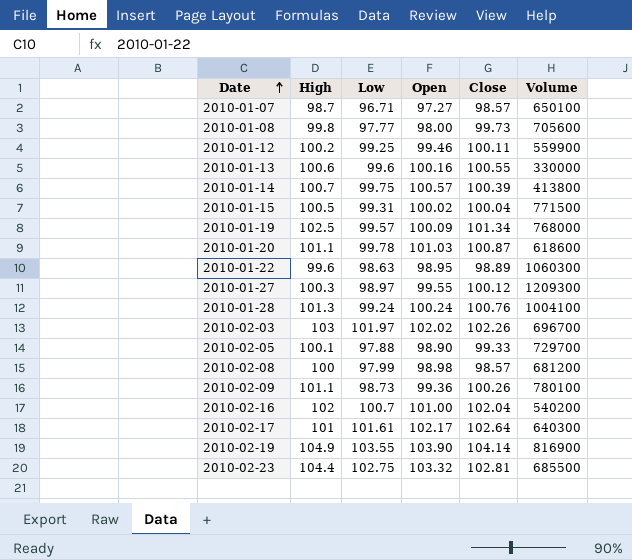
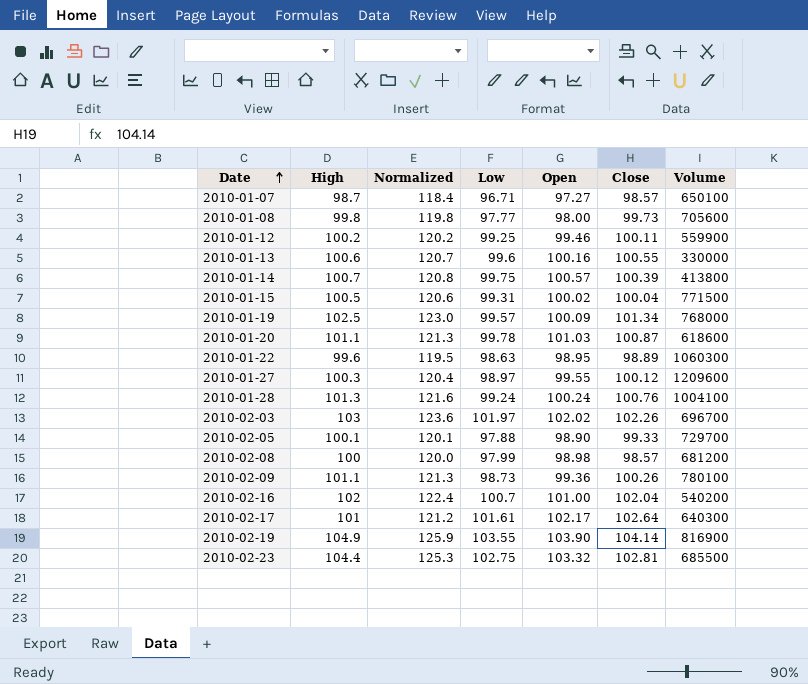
column Normalized | formula: none -> [High] * 1.2
2010-01-27 | Volume: 1209300 -> 1209600

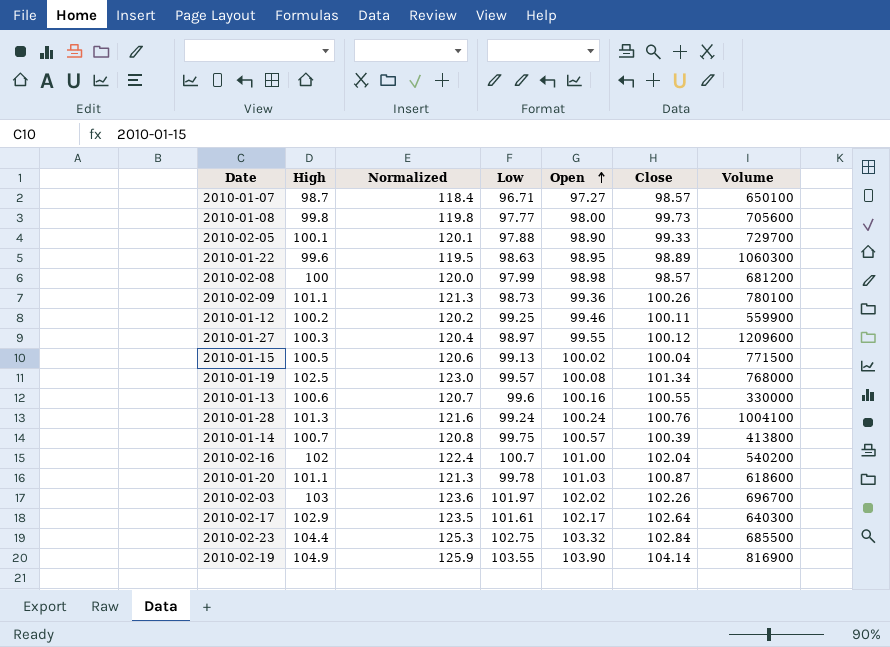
row order: Date ascending -> Open ascending
2010-01-15 | Low: 99.31 -> 99.13
2010-01-19 | Open: 100.09 -> 100.08
2010-02-17 | High: 101 -> 102.9
2010-02-17 | Normalized: 121.2 -> 123.5
2010-02-23 | Close: 102.81 -> 102.84

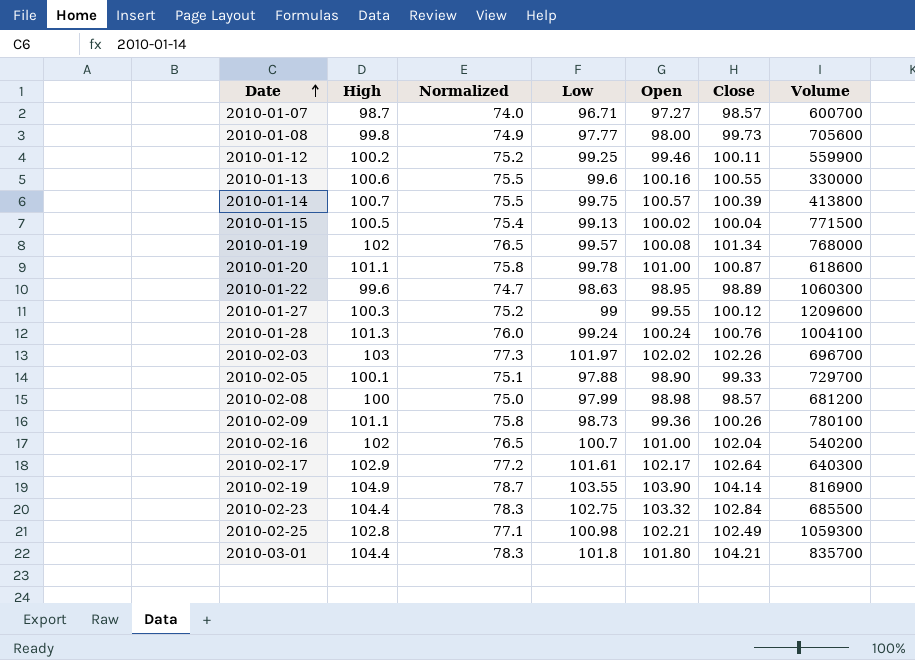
row order: Open ascending -> Date ascending
column Normalized | formula: [High] * 1.2 -> [High] * 0.75
2010-01-07 | Volume: 650100 -> 600700
2010-01-19 | High: 102.5 -> 102
2010-01-20 | Open: 101.03 -> 101.00
2010-01-27 | Low: 98.97 -> 99
row 2010-02-25: none -> 102.8 | 77.1 | 100.98 | 102.21 | 102.49 | 1059300
row 2010-03-01: none -> 104.4 | 78.3 | 101.8 | 101.80 | 104.21 | 835700

